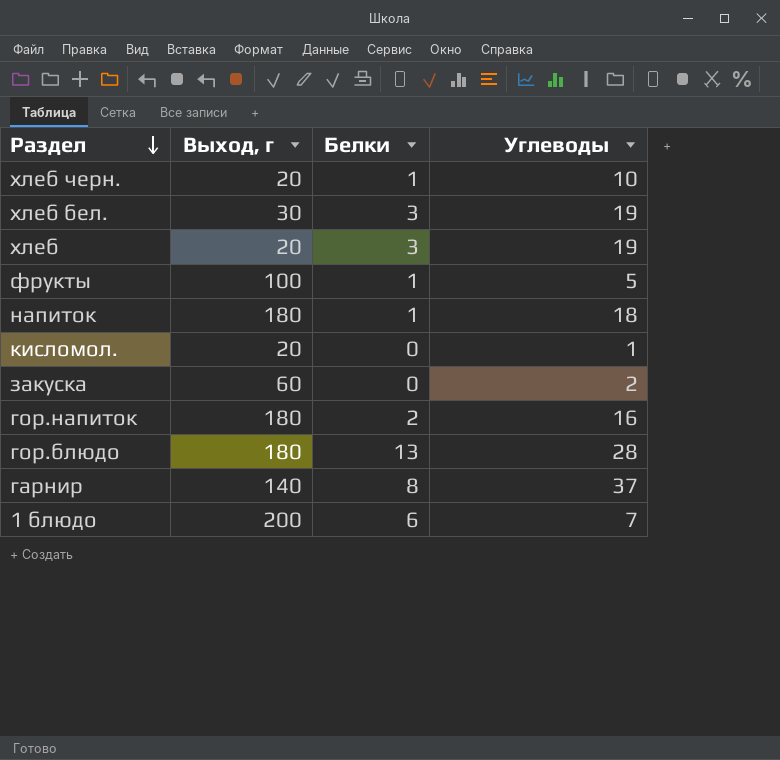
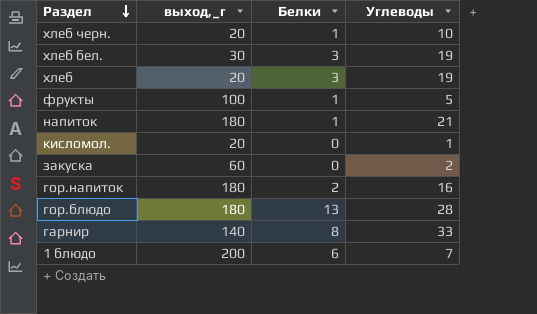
column name: Выход, г -> выход,_г
напиток | Углеводы: 18 -> 21
гарнир | Углеводы: 37 -> 33

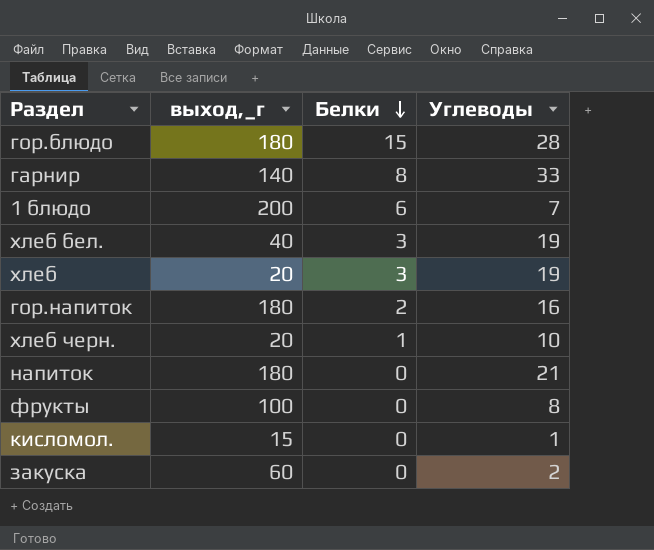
row order: Раздел descending -> Белки descending
гор.блюдо | Белки: 13 -> 15
хлеб бел. | выход,_г: 30 -> 40
напиток | Белки: 1 -> 0
фрукты | Белки: 1 -> 0
фрукты | Углеводы: 5 -> 8
кисломол. | выход,_г: 20 -> 15

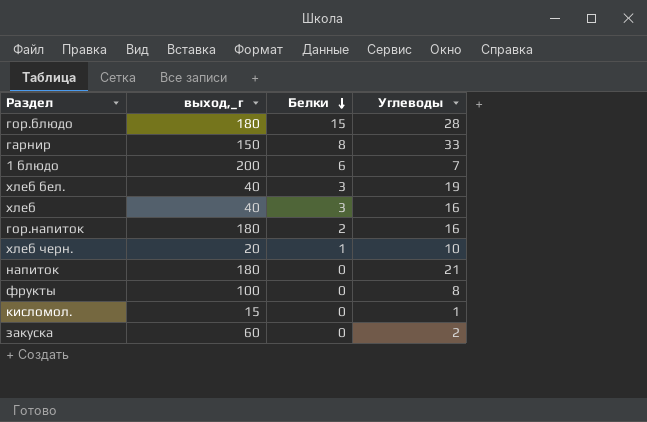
гарнир | выход,_г: 140 -> 150
хлеб | выход,_г: 20 -> 40
хлеб | Углеводы: 19 -> 16

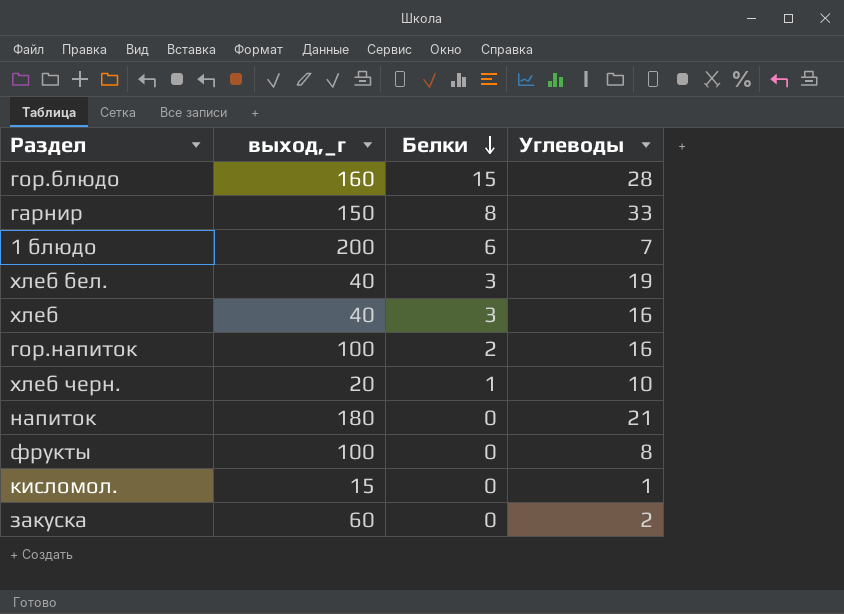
гор.блюдо | выход,_г: 180 -> 160
гор.напиток | выход,_г: 180 -> 100

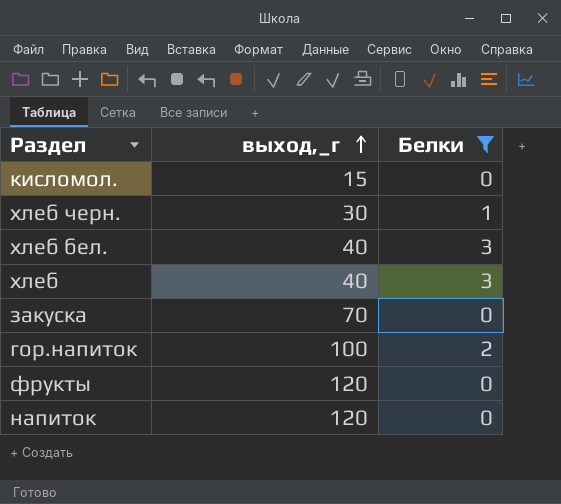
filter: none -> Белки <= 3
row order: Белки descending -> выход,_г ascending
column Углеводы | position: 4 -> none
хлеб черн. | выход,_г: 20 -> 30
закуска | выход,_г: 60 -> 70
фрукты | выход,_г: 100 -> 120
напиток | выход,_г: 180 -> 120

